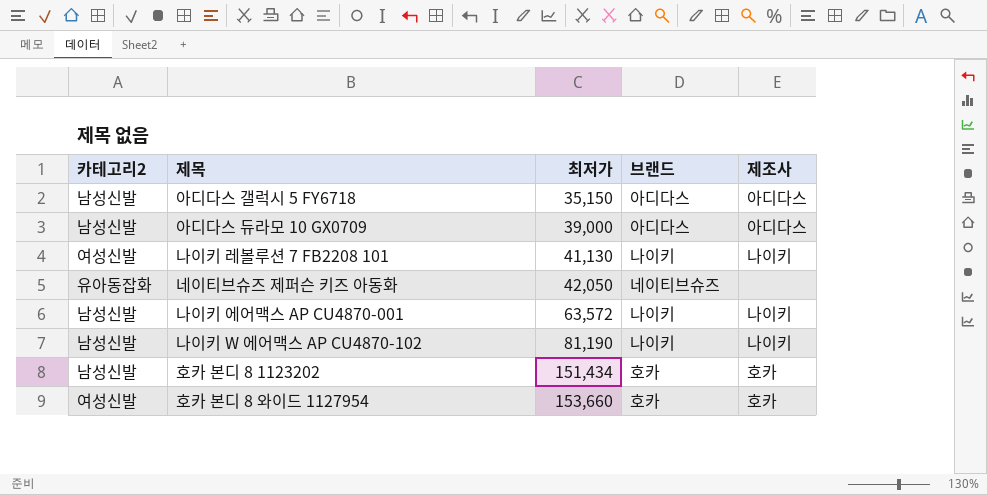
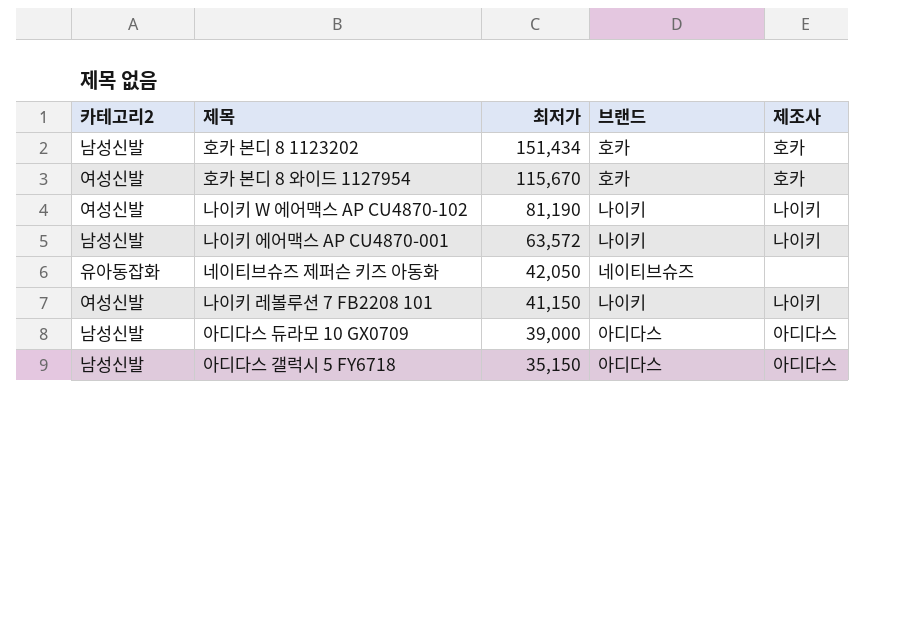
row order: 최저가 ascending -> 최저가 descending
호카 본디 8 와이드 1127954 | 최저가: 153,660 -> 115,670
나이키 W 에어맥스 AP CU4870-102 | 카테고리2: 남성신발 -> 여성신발
나이키 레볼루션 7 FB2208 101 | 최저가: 41,130 -> 41,150

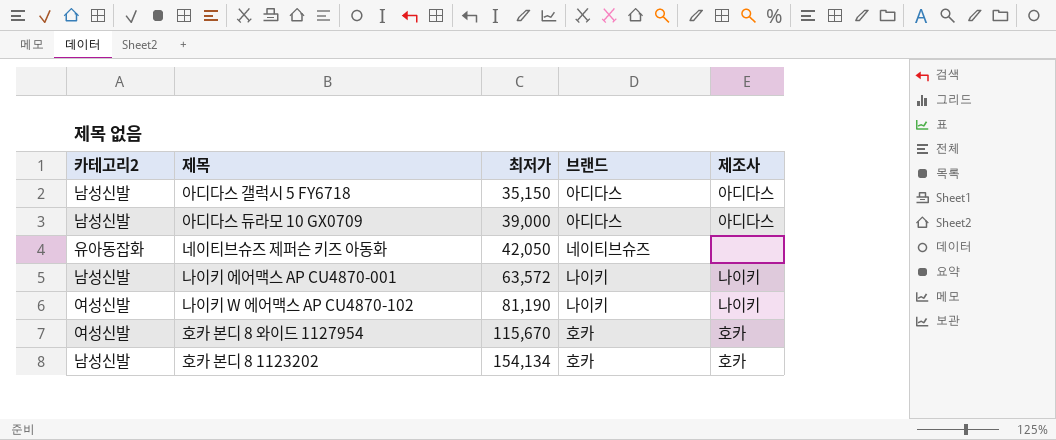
row order: 최저가 descending -> 최저가 ascending
row 나이키 레볼루션 7 FB2208 101: 여성신발 | 41,150 | 나이키 | 나이키 -> none
호카 본디 8 1123202 | 최저가: 151,434 -> 154,134

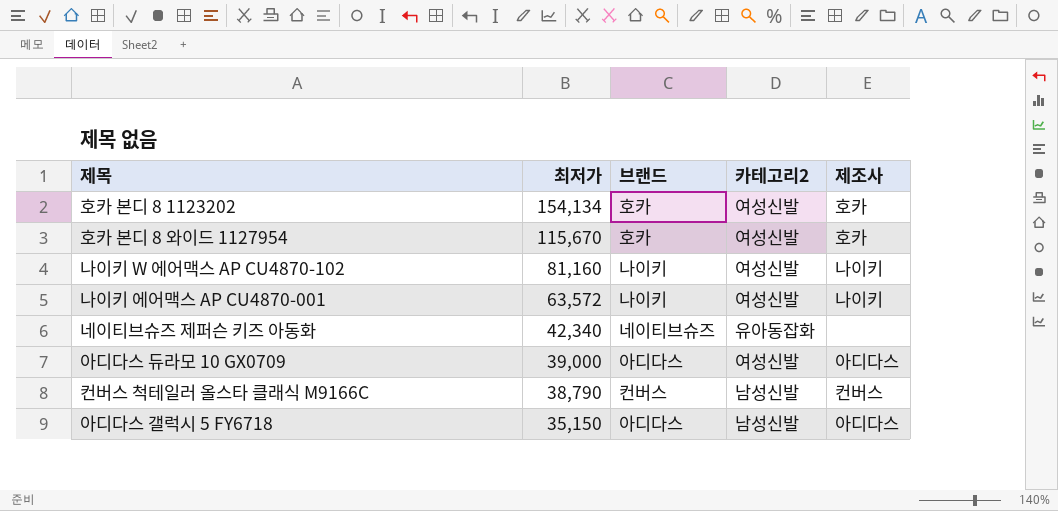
row order: 최저가 ascending -> 최저가 descending
column 카테고리2 | position: 1 -> 4
호카 본디 8 1123202 | 카테고리2: 남성신발 -> 여성신발
나이키 W 에어맥스 AP CU4870-102 | 최저가: 81,190 -> 81,160
나이키 에어맥스 AP CU4870-001 | 카테고리2: 남성신발 -> 여성신발
네이티브슈즈 제퍼슨 키즈 아동화 | 최저가: 42,050 -> 42,340
아디다스 듀라모 10 GX0709 | 카테고리2: 남성신발 -> 여성신발
row 컨버스 척테일러 올스타 클래식 M9166C: none -> 38,790 | 컨버스 | 남성신발 | 컨버스

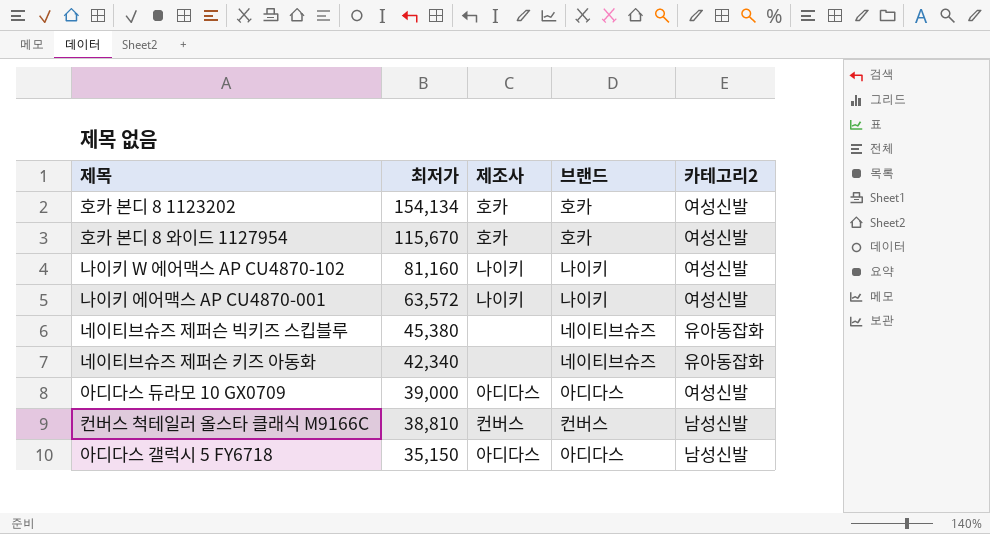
column 제조사 | position: 5 -> 3
row 네이티브슈즈 제퍼슨 빅키즈 스킵블루: none -> 45,380 | none | 네이티브슈즈 | 유아동잡화
컨버스 척테일러 올스타 클래식 M9166C | 최저가: 38,790 -> 38,810

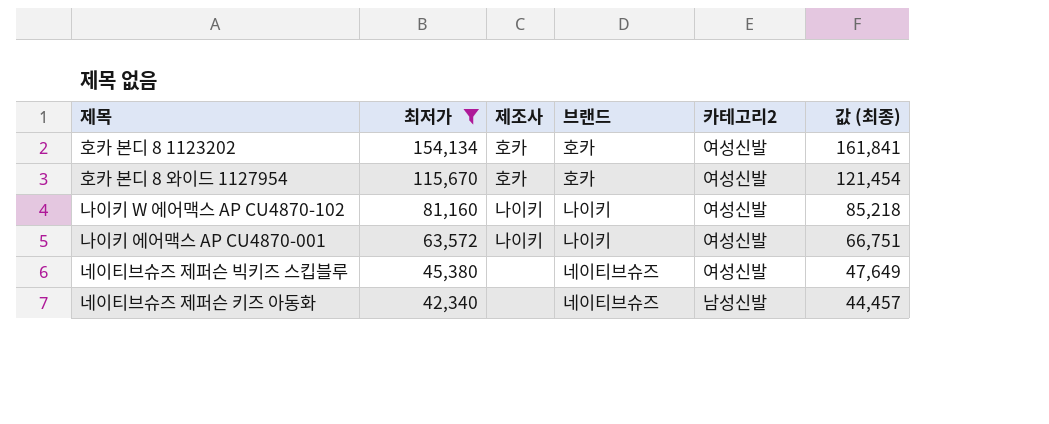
filter: none -> 최저가 >= 42,340
column 값 (최종) | formula: none -> [최저가] * 1.05
네이티브슈즈 제퍼슨 빅키즈 스킵블루 | 카테고리2: 유아동잡화 -> 여성신발
네이티브슈즈 제퍼슨 키즈 아동화 | 카테고리2: 유아동잡화 -> 남성신발

